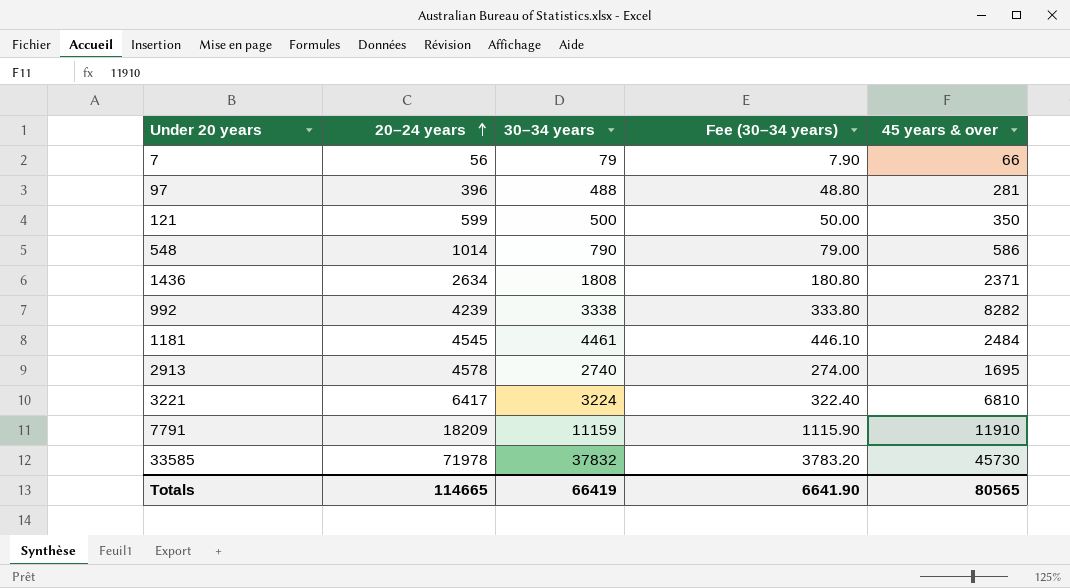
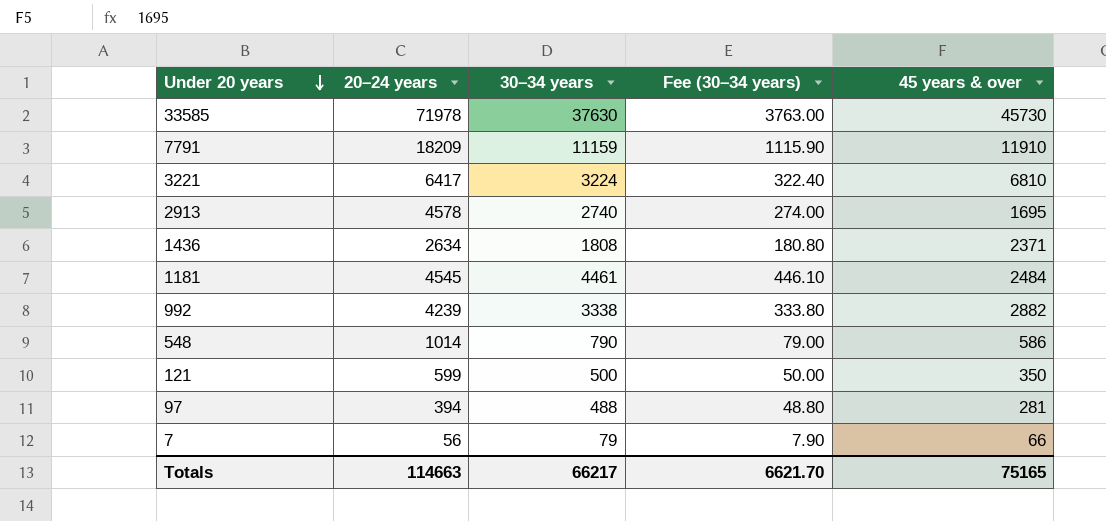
row order: 20–24 years ascending -> Under 20 years descending
33585 | 30–34 years: 37832 -> 37630
33585 | Fee (30–34 years): 3783.20 -> 3763.00
992 | 45 years & over: 8282 -> 2882
97 | 20–24 years: 396 -> 394
Totals | 20–24 years: 114665 -> 114663
Totals | 30–34 years: 66419 -> 66217
Totals | Fee (30–34 years): 6641.90 -> 6621.70
Totals | 45 years & over: 80565 -> 75165

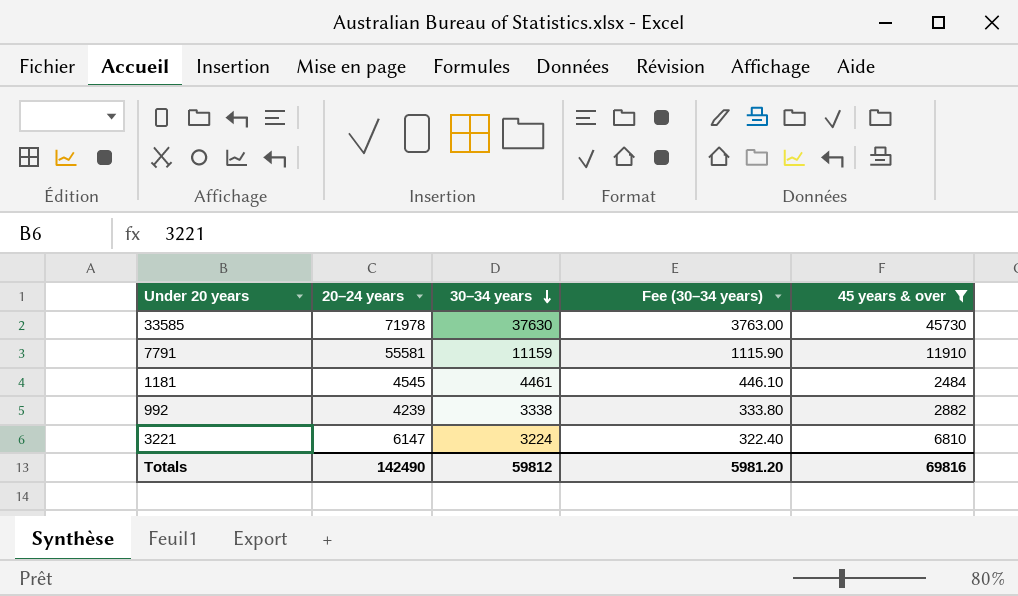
filter: none -> 45 years & over >= 2484
row order: Under 20 years descending -> 30–34 years descending
7791 | 20–24 years: 18209 -> 55581
3221 | 20–24 years: 6417 -> 6147
Totals | 20–24 years: 114663 -> 142490
Totals | 30–34 years: 66217 -> 59812
Totals | Fee (30–34 years): 6621.70 -> 5981.20
Totals | 45 years & over: 75165 -> 69816

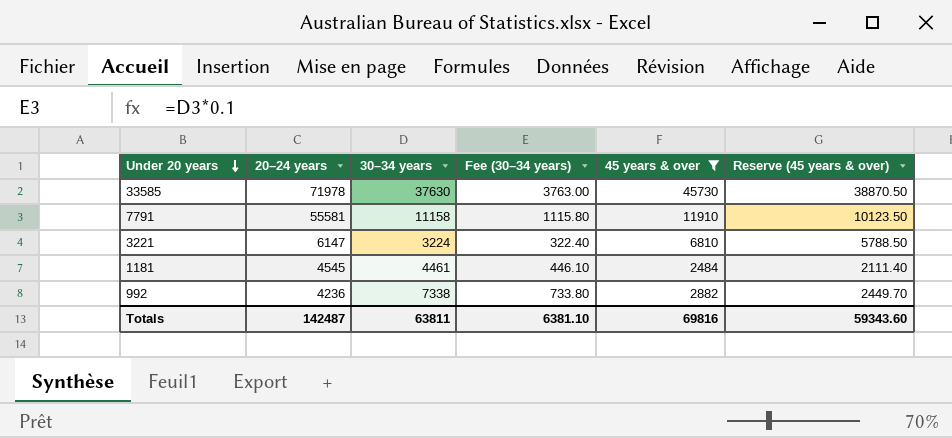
row order: 30–34 years descending -> Under 20 years descending
column Reserve (45 years & over) | formula: none -> [45 years & over] * 0.85
7791 | 30–34 years: 11159 -> 11158
7791 | Fee (30–34 years): 1115.90 -> 1115.80
992 | 20–24 years: 4239 -> 4236
992 | 30–34 years: 3338 -> 7338
992 | Fee (30–34 years): 333.80 -> 733.80
Totals | 20–24 years: 142490 -> 142487
Totals | 30–34 years: 59812 -> 63811
Totals | Fee (30–34 years): 5981.20 -> 6381.10

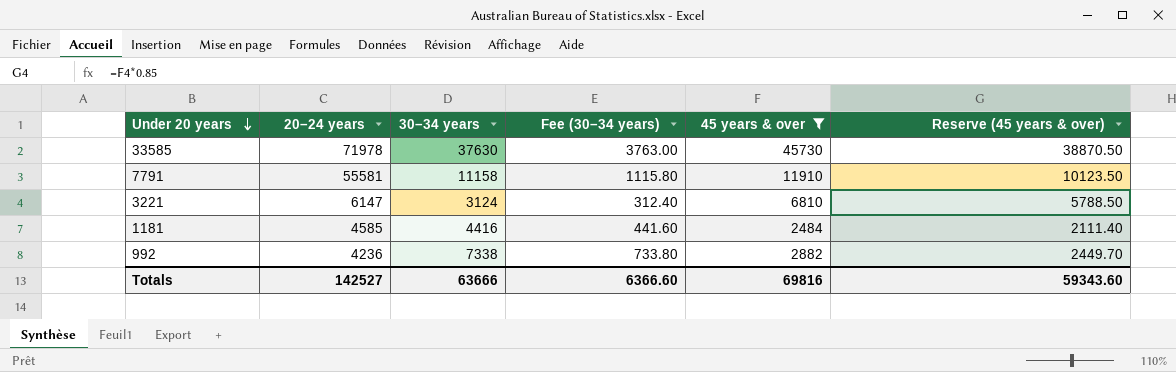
3221 | 30–34 years: 3224 -> 3124
3221 | Fee (30–34 years): 322.40 -> 312.40
1181 | 20–24 years: 4545 -> 4585
1181 | 30–34 years: 4461 -> 4416
1181 | Fee (30–34 years): 446.10 -> 441.60
Totals | 20–24 years: 142487 -> 142527
Totals | 30–34 years: 63811 -> 63666
Totals | Fee (30–34 years): 6381.10 -> 6366.60

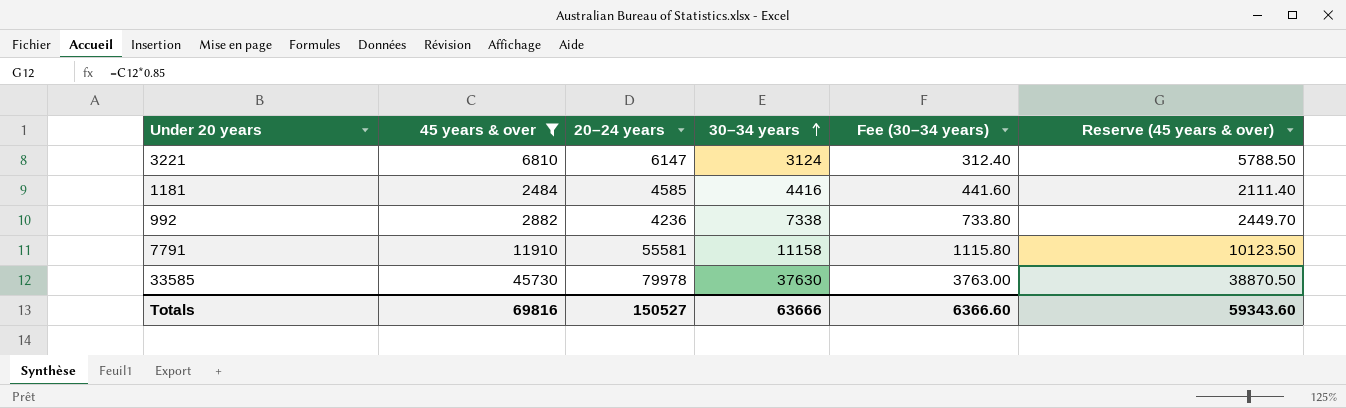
row order: Under 20 years descending -> 30–34 years ascending
column 45 years & over | position: 5 -> 2
33585 | 20–24 years: 71978 -> 79978
Totals | 20–24 years: 142527 -> 150527

